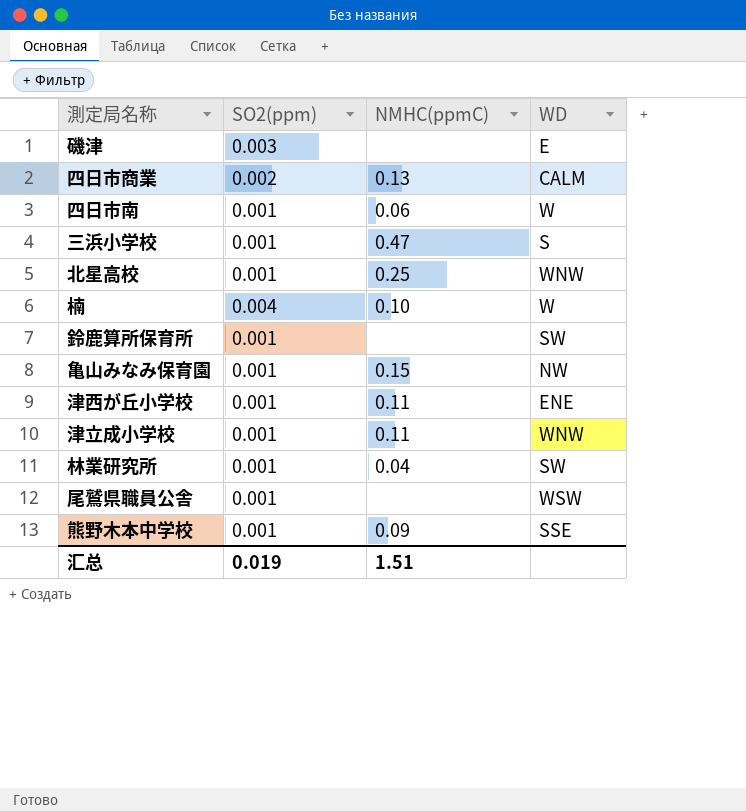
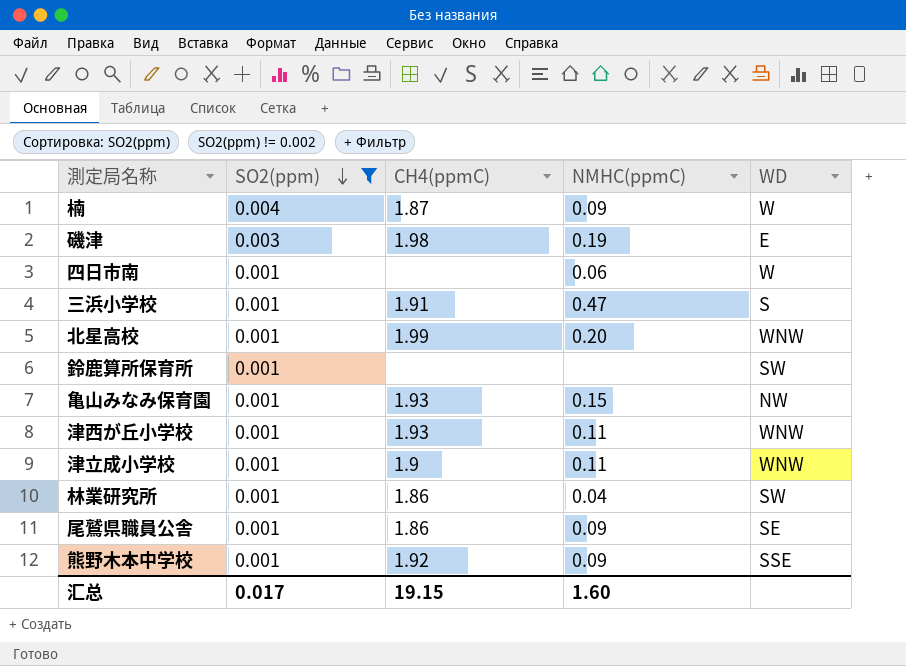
filter: none -> SO2(ppm) != 0.002
row order: none -> SO2(ppm) descending
column CH4(ppmC) | position: none -> 3
楠 | NMHC(ppmC): 0.10 -> 0.09
磯津 | NMHC(ppmC): none -> 0.19
北星高校 | NMHC(ppmC): 0.25 -> 0.20
津西が丘小学校 | WD: ENE -> WNW
尾鷲県職員公舎 | NMHC(ppmC): none -> 0.09
尾鷲県職員公舎 | WD: WSW -> SE
汇总 | SO2(ppm): 0.019 -> 0.017
汇总 | NMHC(ppmC): 1.51 -> 1.60

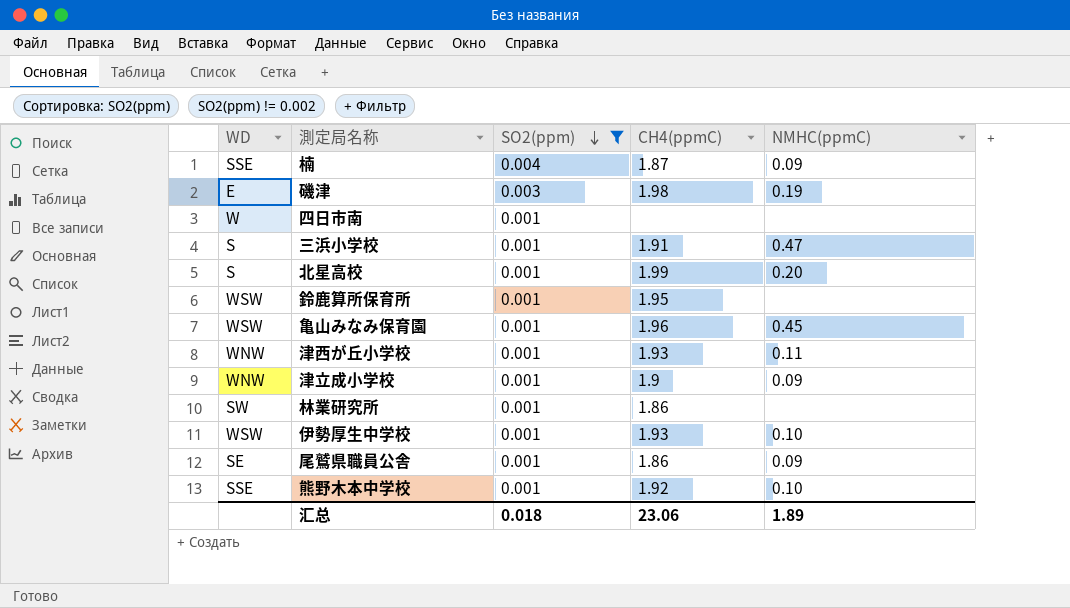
column WD | position: 5 -> 1
楠 | WD: W -> SSE
四日市南 | NMHC(ppmC): 0.06 -> none
北星高校 | WD: WNW -> S
鈴鹿算所保育所 | WD: SW -> WSW
鈴鹿算所保育所 | CH4(ppmC): none -> 1.95
亀山みなみ保育園 | WD: NW -> WSW
亀山みなみ保育園 | CH4(ppmC): 1.93 -> 1.96
亀山みなみ保育園 | NMHC(ppmC): 0.15 -> 0.45
津立成小学校 | NMHC(ppmC): 0.11 -> 0.09
林業研究所 | NMHC(ppmC): 0.04 -> none
row 伊勢厚生中学校: none -> WSW | 0.001 | 1.93 | 0.10
熊野木本中学校 | NMHC(ppmC): 0.09 -> 0.10
汇总 | SO2(ppm): 0.017 -> 0.018
汇总 | CH4(ppmC): 19.15 -> 23.06
汇总 | NMHC(ppmC): 1.60 -> 1.89

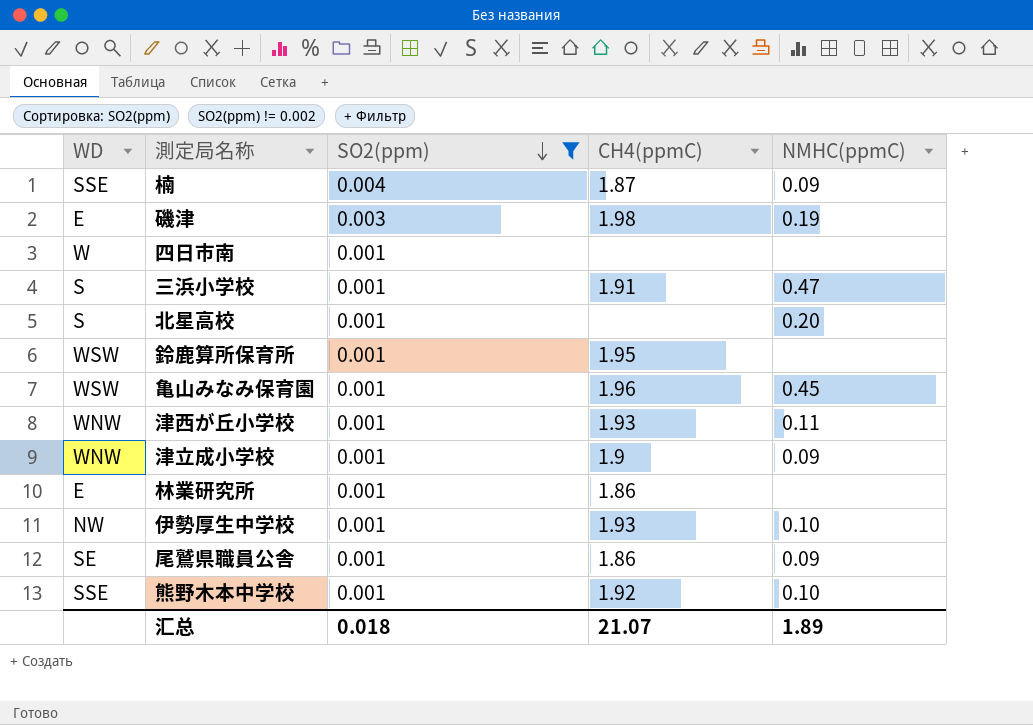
北星高校 | CH4(ppmC): 1.99 -> none
林業研究所 | WD: SW -> E
伊勢厚生中学校 | WD: WSW -> NW
汇总 | CH4(ppmC): 23.06 -> 21.07

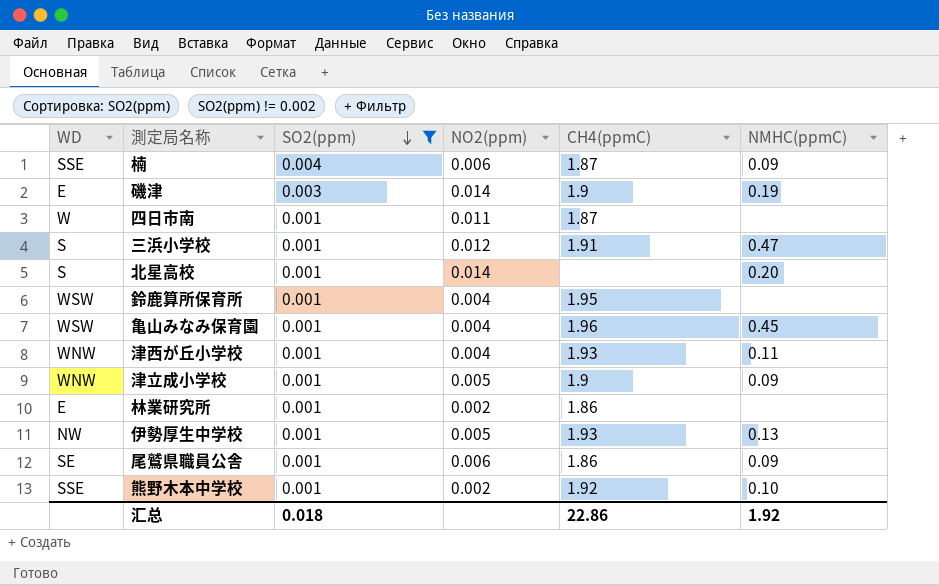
column NO2(ppm) | position: none -> 4
磯津 | CH4(ppmC): 1.98 -> 1.9
四日市南 | CH4(ppmC): none -> 1.87
伊勢厚生中学校 | NMHC(ppmC): 0.10 -> 0.13
汇总 | CH4(ppmC): 21.07 -> 22.86
汇总 | NMHC(ppmC): 1.89 -> 1.92

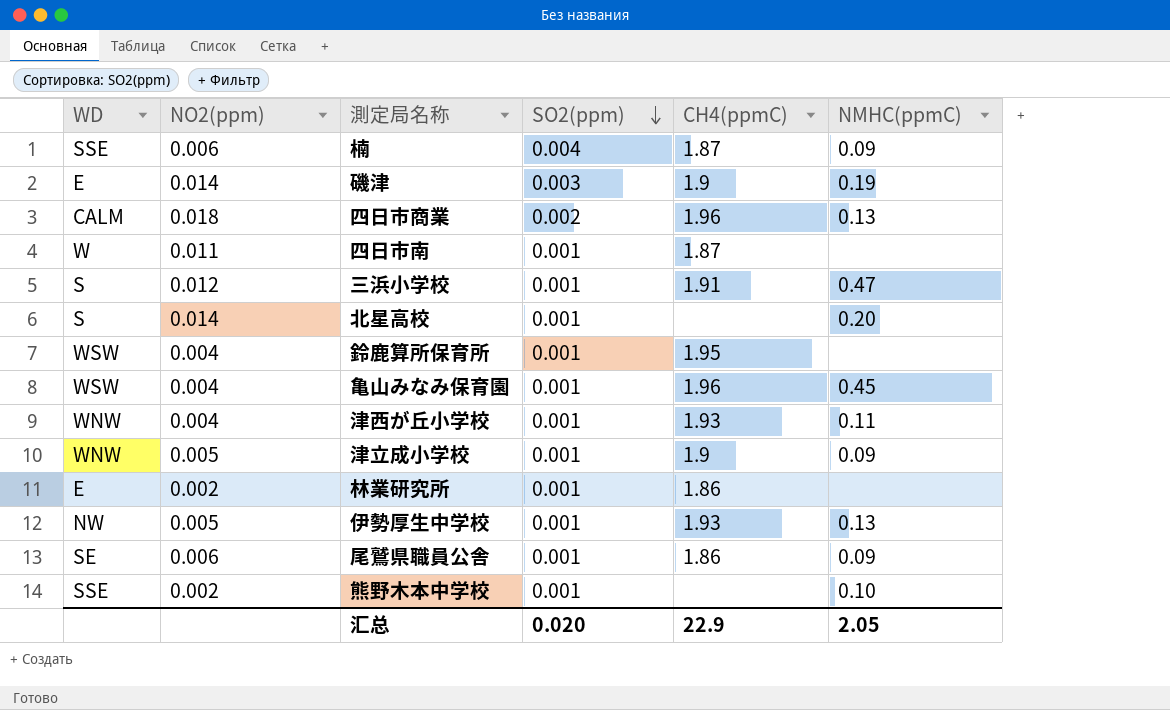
filter: SO2(ppm) != 0.002 -> none
column NO2(ppm) | position: 4 -> 2
熊野木本中学校 | CH4(ppmC): 1.92 -> none
汇总 | SO2(ppm): 0.018 -> 0.020
汇总 | CH4(ppmC): 22.86 -> 22.9
汇总 | NMHC(ppmC): 1.92 -> 2.05

